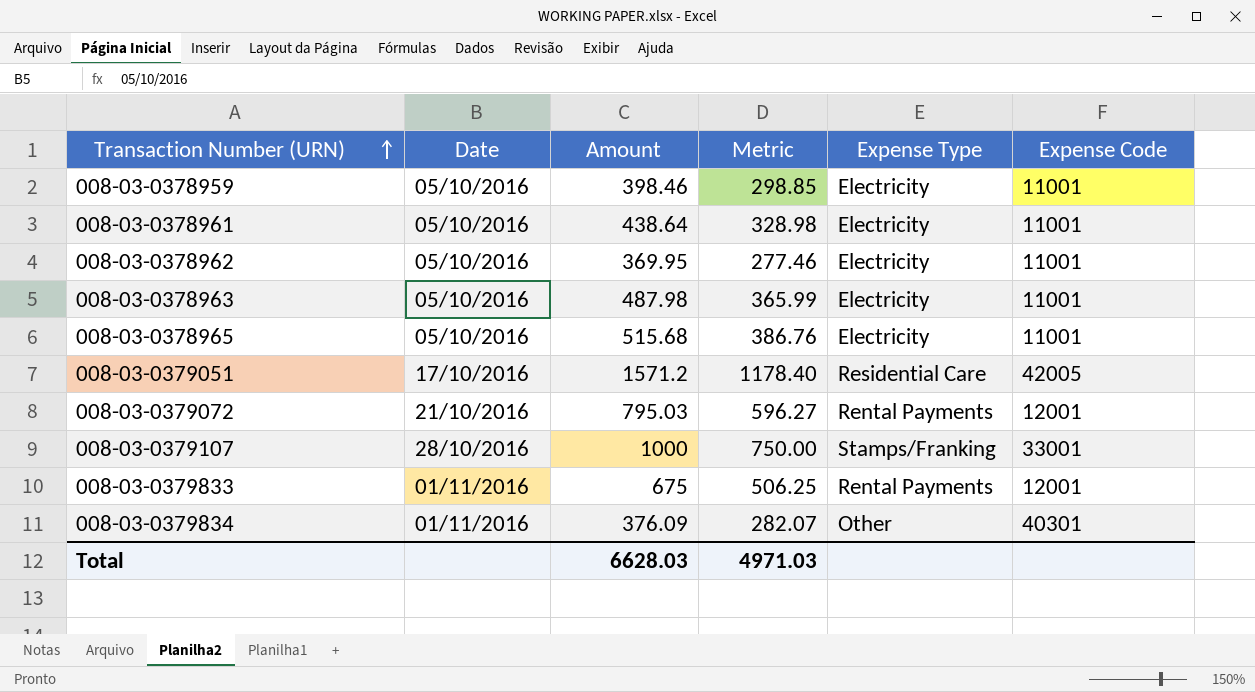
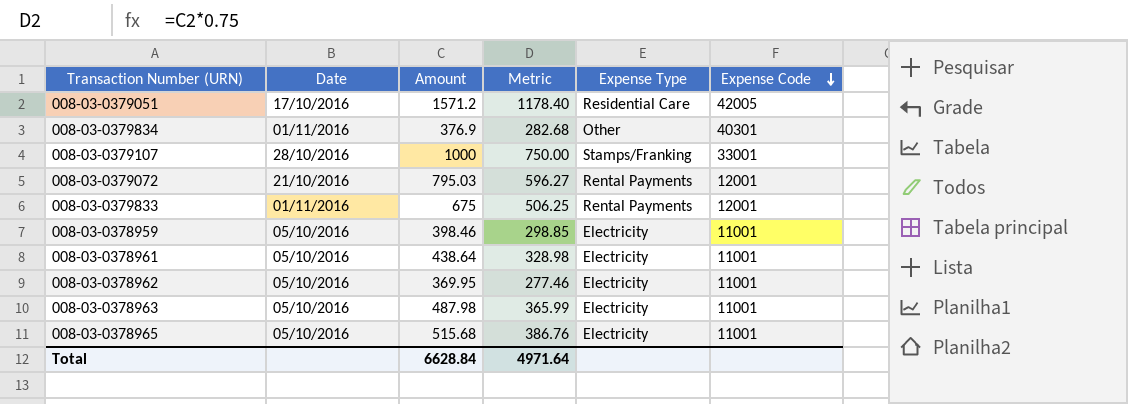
row order: Transaction Number (URN) ascending -> Expense Code descending
008-03-0379834 | Amount: 376.09 -> 376.9
008-03-0379834 | Metric: 282.07 -> 282.68
Total | Amount: 6628.03 -> 6628.84
Total | Metric: 4971.03 -> 4971.64

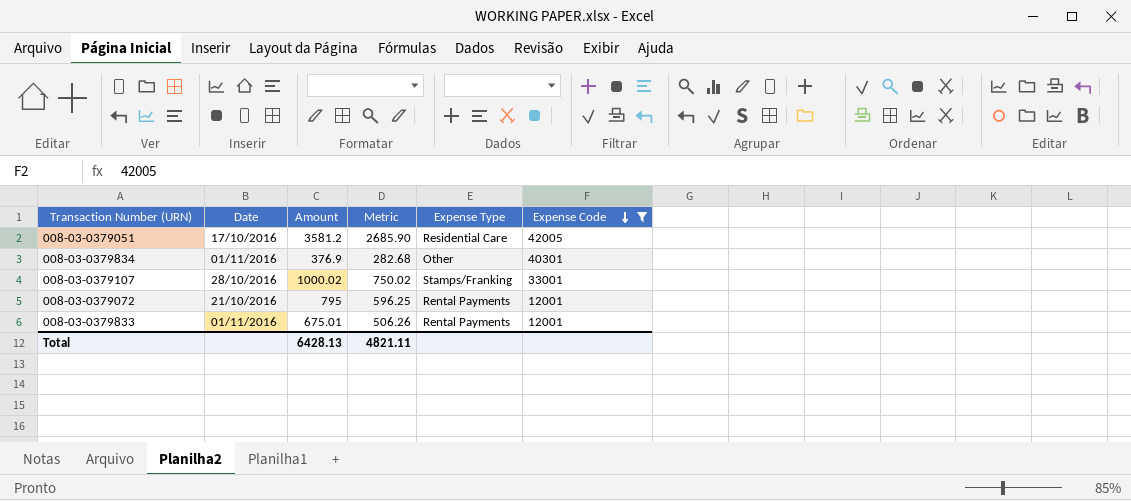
filter: none -> Expense Code != 11001
008-03-0379051 | Amount: 1571.2 -> 3581.2
008-03-0379051 | Metric: 1178.40 -> 2685.90
008-03-0379107 | Amount: 1000 -> 1000.02
008-03-0379107 | Metric: 750.00 -> 750.02
008-03-0379072 | Amount: 795.03 -> 795
008-03-0379072 | Metric: 596.27 -> 596.25
008-03-0379833 | Amount: 675 -> 675.01
008-03-0379833 | Metric: 506.25 -> 506.26
Total | Amount: 6628.84 -> 6428.13
Total | Metric: 4971.64 -> 4821.11

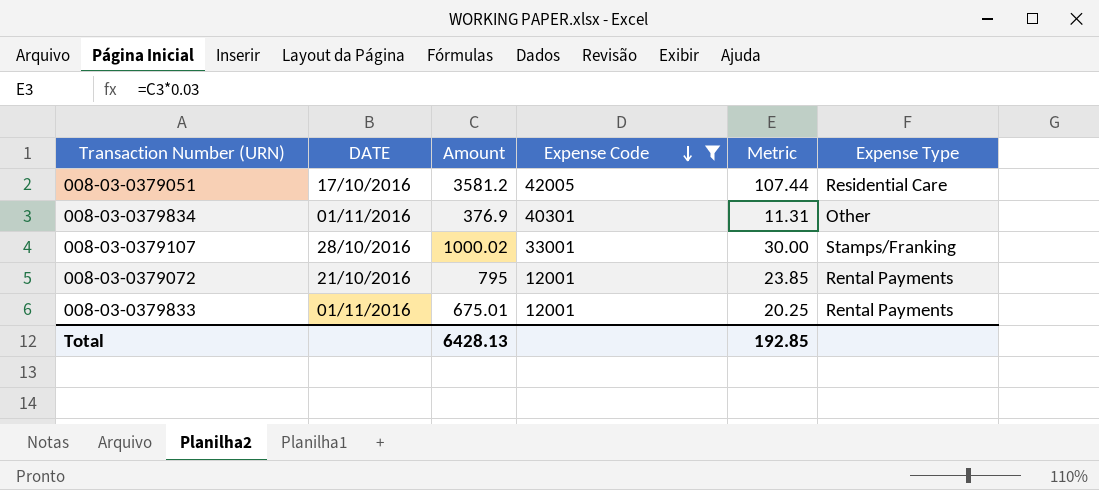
column name: Date -> DATE
column Expense Code | position: 6 -> 4
column Metric | formula: [Amount] * 0.75 -> [Amount] * 0.03
Total | Metric: 4821.11 -> 192.85

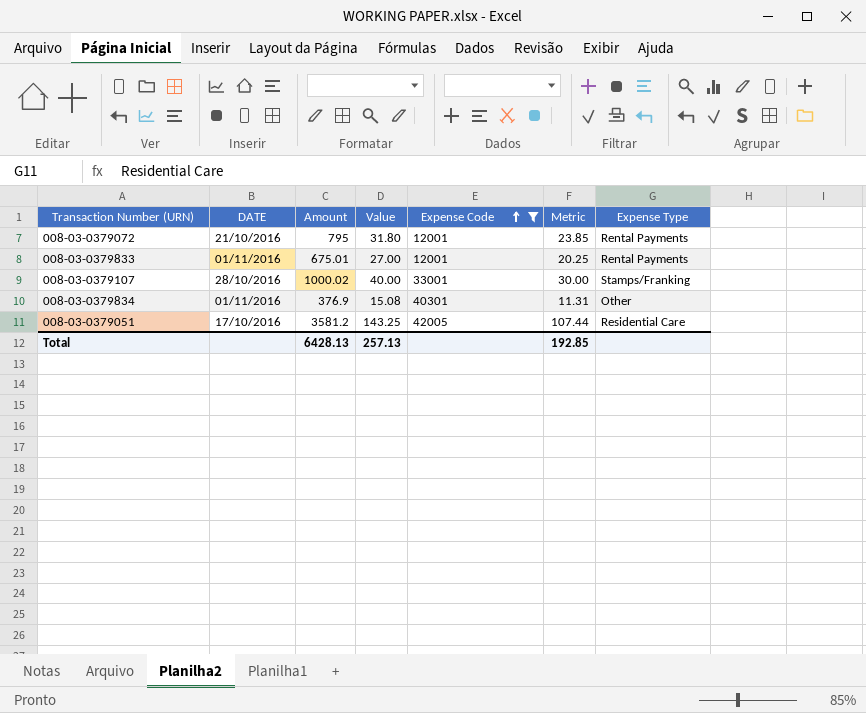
row order: Expense Code descending -> Expense Code ascending
column Value | formula: none -> [Amount] * 0.04

